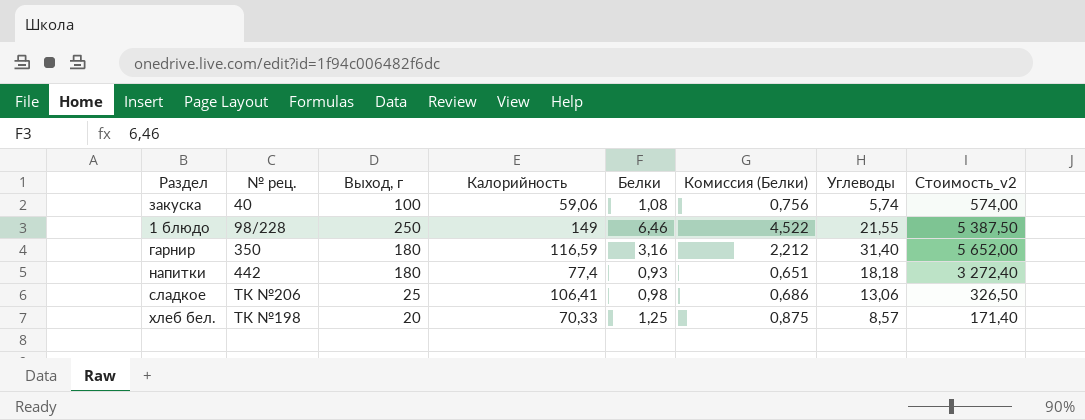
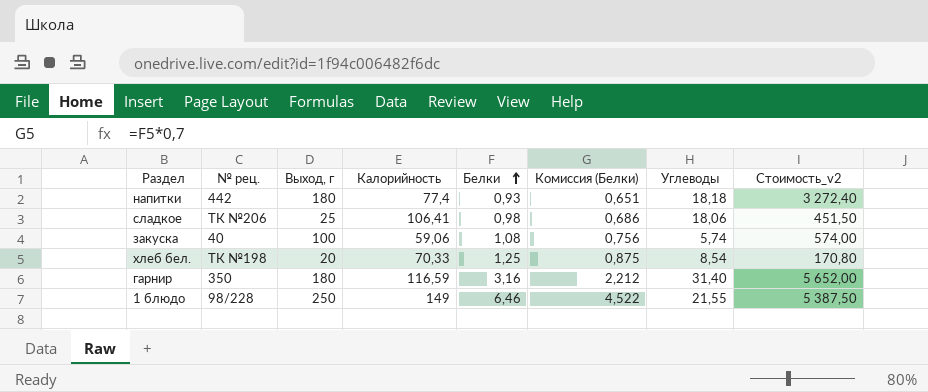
row order: none -> Белки ascending
сладкое | Углеводы: 13,06 -> 18,06
сладкое | Стоимость_v2: 326,50 -> 451,50
хлеб бел. | Углеводы: 8,57 -> 8,54
хлеб бел. | Стоимость_v2: 171,40 -> 170,80

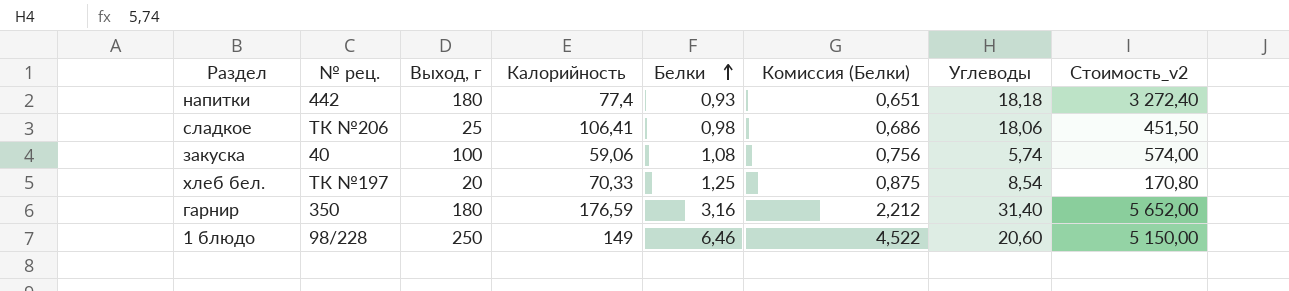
хлеб бел. | № рец.: ТК №198 -> ТК №197
гарнир | Калорийность: 116,59 -> 176,59
1 блюдо | Углеводы: 21,55 -> 20,60
1 блюдо | Стоимость_v2: 5 387,50 -> 5 150,00

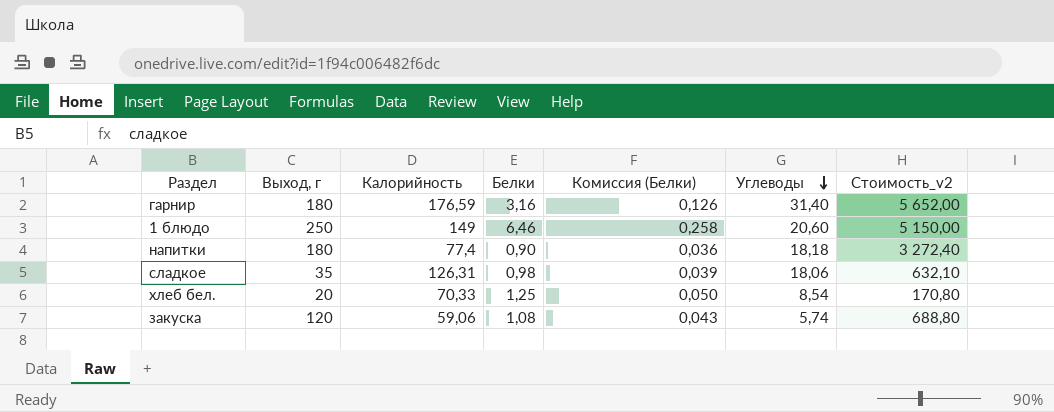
row order: Белки ascending -> Углеводы descending
column № рец. | position: 2 -> none
column Комиссия (Белки) | formula: [Белки] * 0,7 -> [Белки] * 0,04
напитки | Белки: 0,93 -> 0,90
сладкое | Выход, г: 25 -> 35
сладкое | Калорийность: 106,41 -> 126,31
сладкое | Стоимость_v2: 451,50 -> 632,10
закуска | Выход, г: 100 -> 120
закуска | Стоимость_v2: 574,00 -> 688,80

